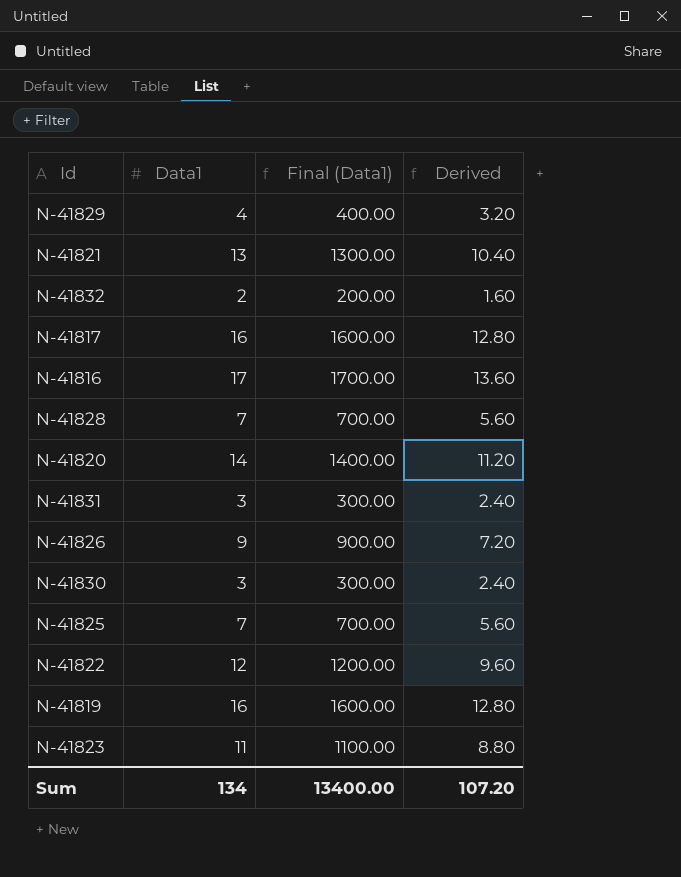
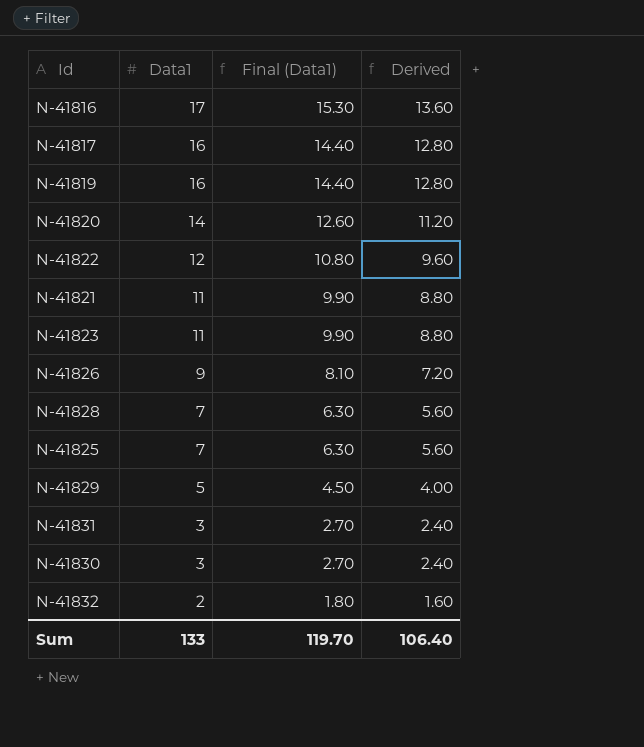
row order: none -> Data1 descending
column Final (Data1) | formula: [Data1] * 100 -> [Data1] * 0.9
N-41821 | Data1: 13 -> 11
N-41821 | Derived: 10.40 -> 8.80
N-41829 | Data1: 4 -> 5
N-41829 | Derived: 3.20 -> 4.00
Sum | Data1: 134 -> 133
Sum | Final (Data1): 13400.00 -> 119.70
Sum | Derived: 107.20 -> 106.40

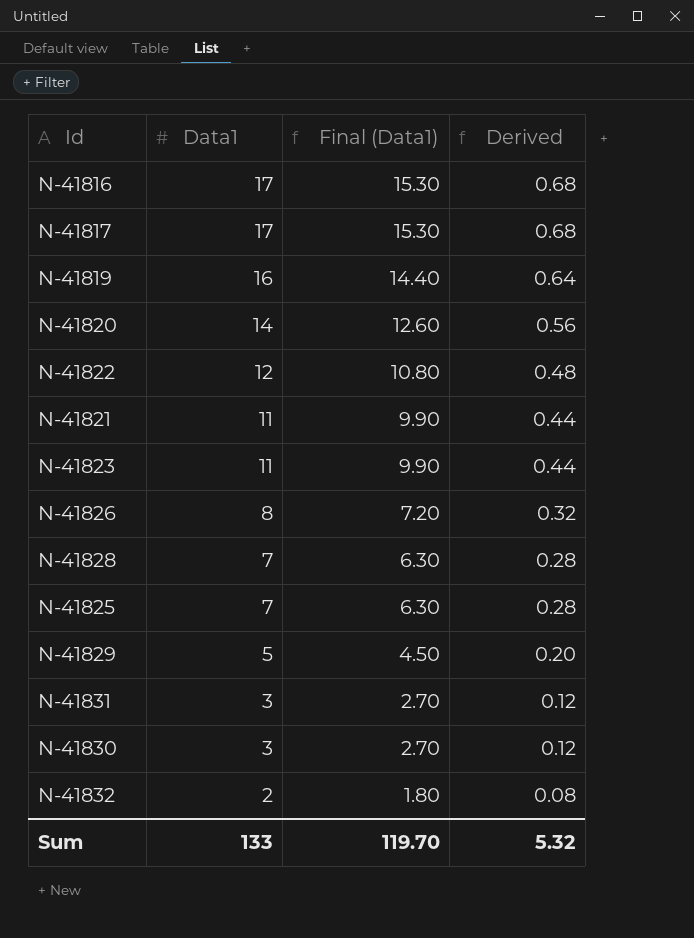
column Derived | formula: [Data1] * 0.8 -> [Data1] * 0.04
N-41817 | Data1: 16 -> 17
N-41817 | Final (Data1): 14.40 -> 15.30
N-41826 | Data1: 9 -> 8
N-41826 | Final (Data1): 8.10 -> 7.20
Sum | Derived: 106.40 -> 5.32

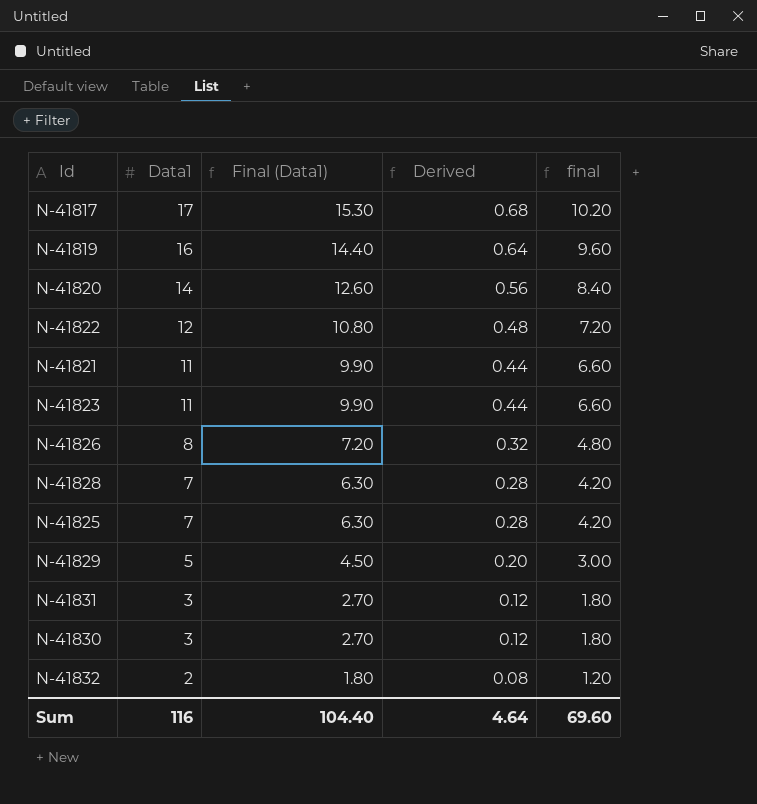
column final | formula: none -> [Data1] * 0.6
row N-41816: 17 | 15.30 | 0.68 -> none
Sum | Data1: 133 -> 116
Sum | Final (Data1): 119.70 -> 104.40
Sum | Derived: 5.32 -> 4.64

